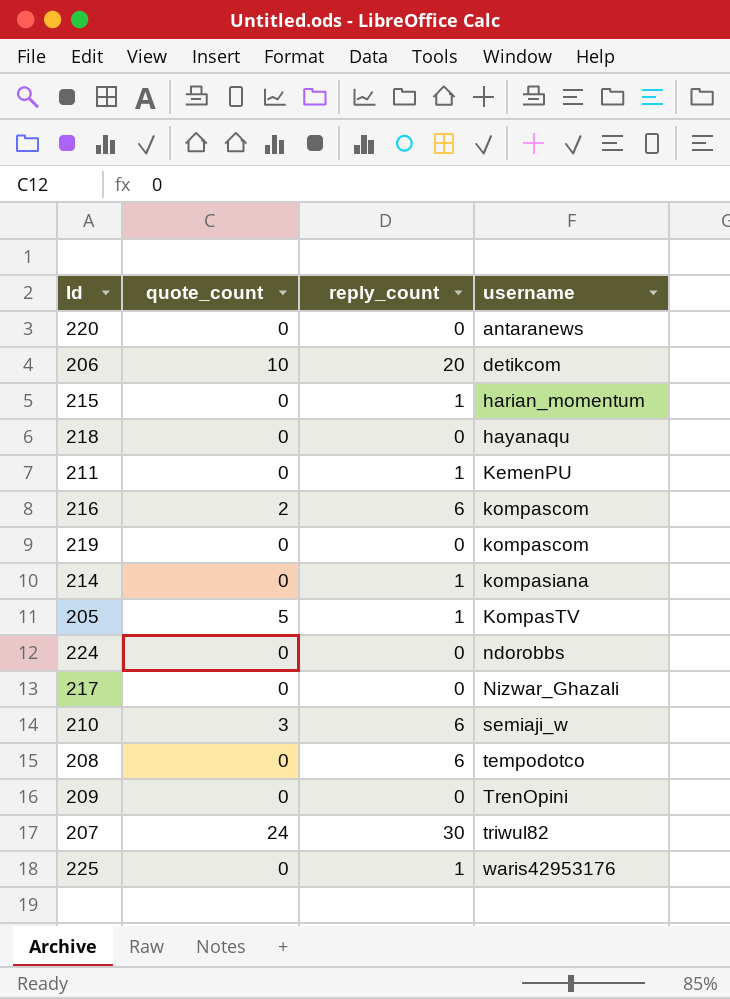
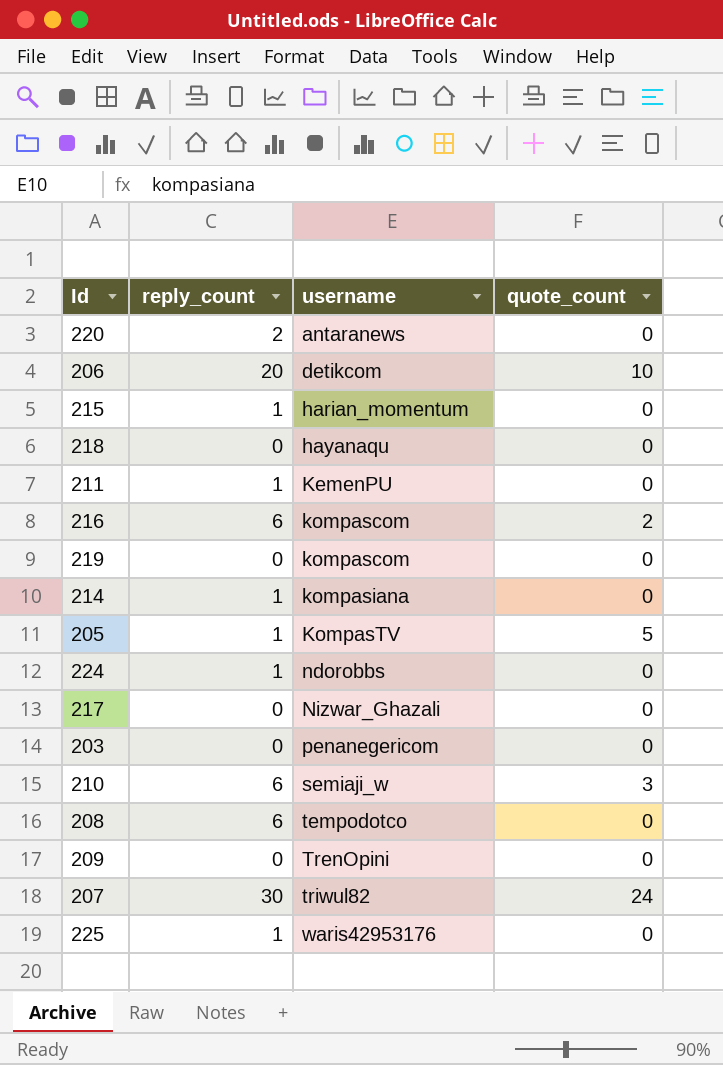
column quote_count | position: 2 -> 4
220 | reply_count: 0 -> 2
224 | reply_count: 0 -> 1
row 203: none -> 0 | penanegericom | 0

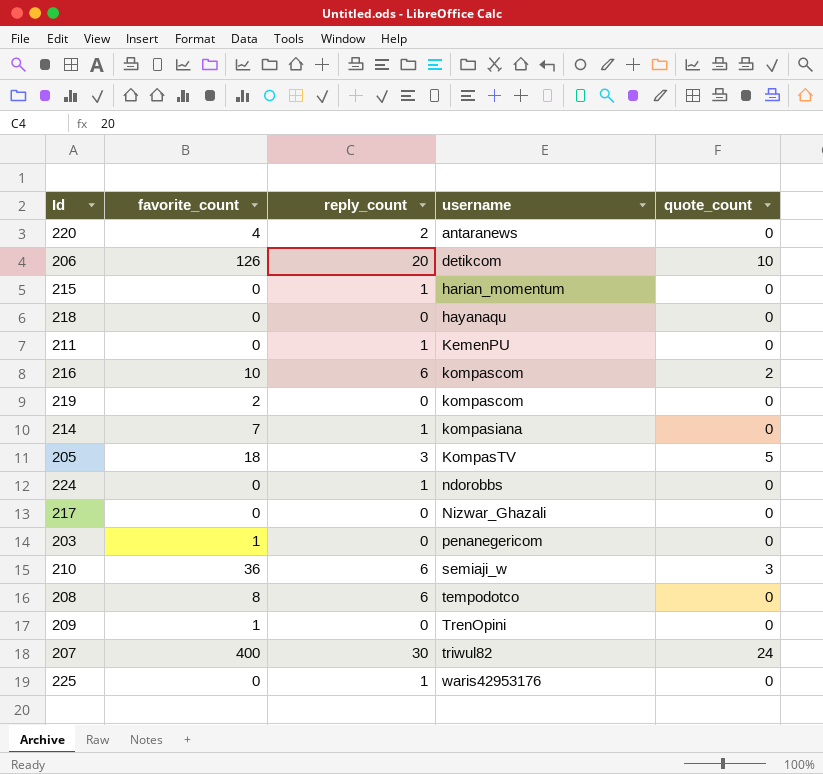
column favorite_count | position: none -> 2
205 | reply_count: 1 -> 3

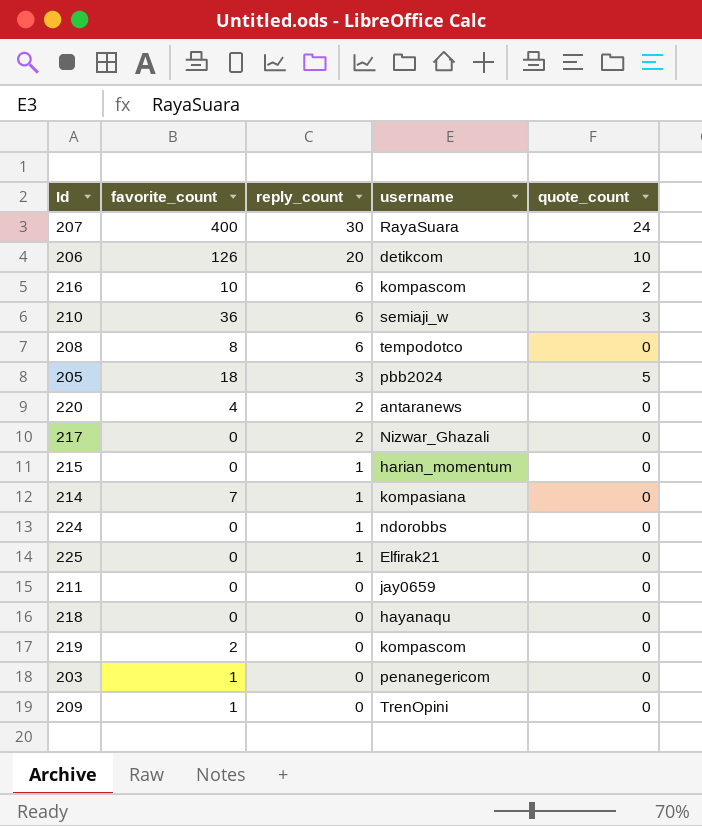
row order: username ascending -> reply_count descending
207 | username: triwul82 -> RayaSuara
205 | username: KompasTV -> pbb2024
217 | reply_count: 0 -> 2
225 | username: waris42953176 -> Elfirak21
211 | reply_count: 1 -> 0
211 | username: KemenPU -> jay0659

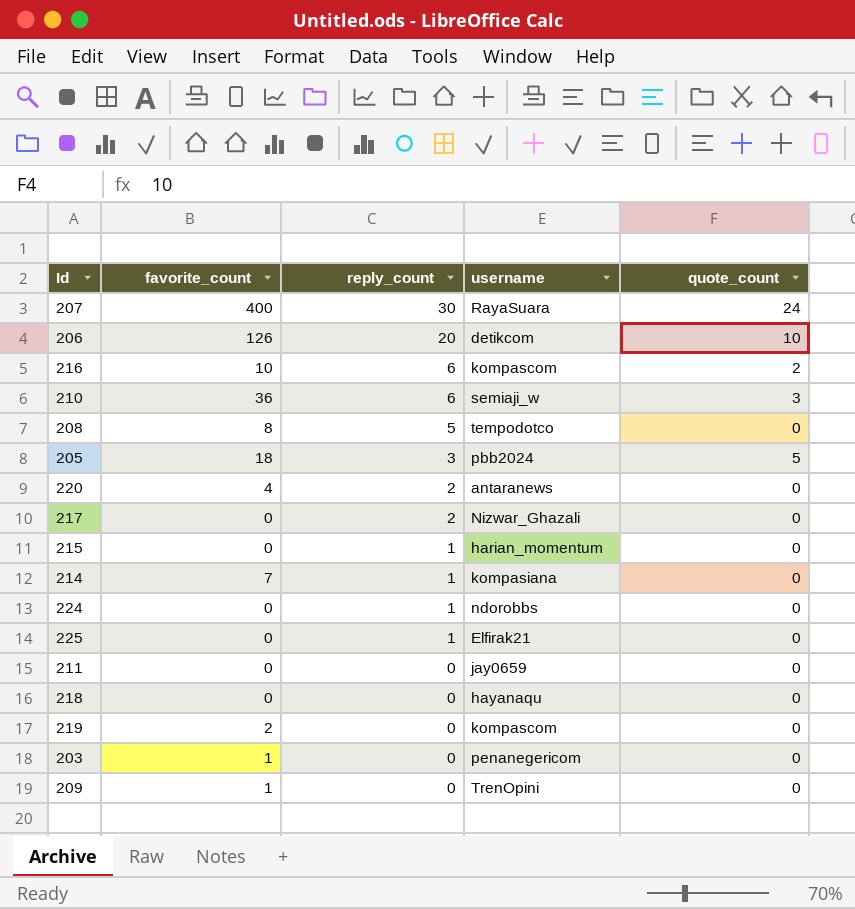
208 | reply_count: 6 -> 5

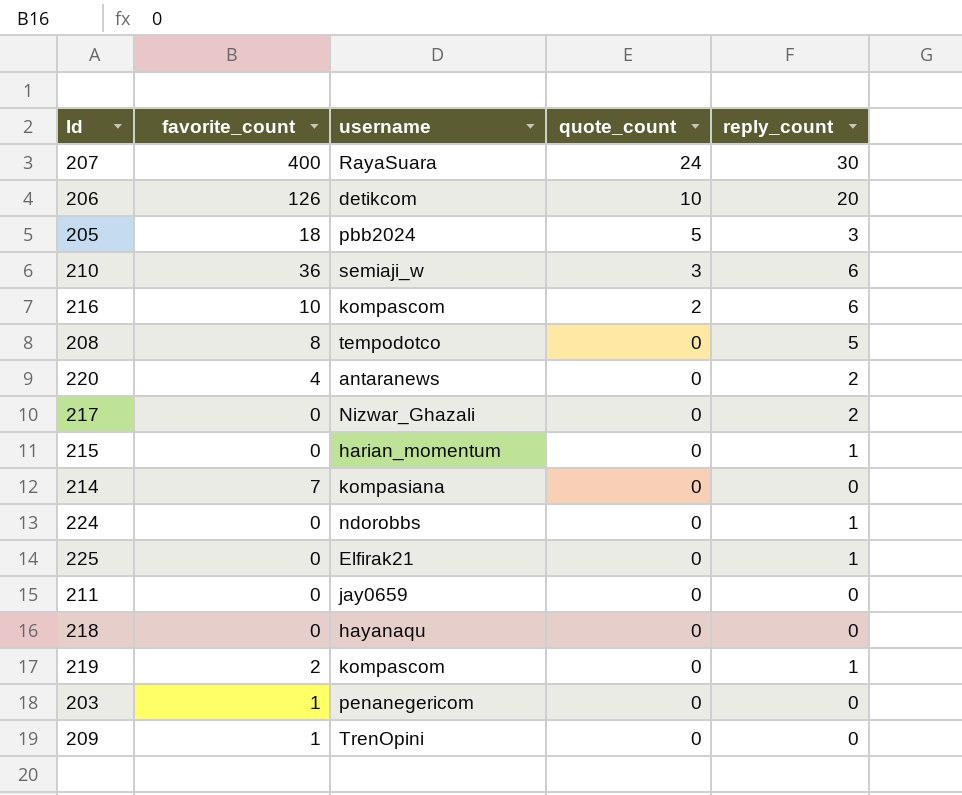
row order: reply_count descending -> quote_count descending
column reply_count | position: 3 -> 5
214 | reply_count: 1 -> 0
219 | reply_count: 0 -> 1

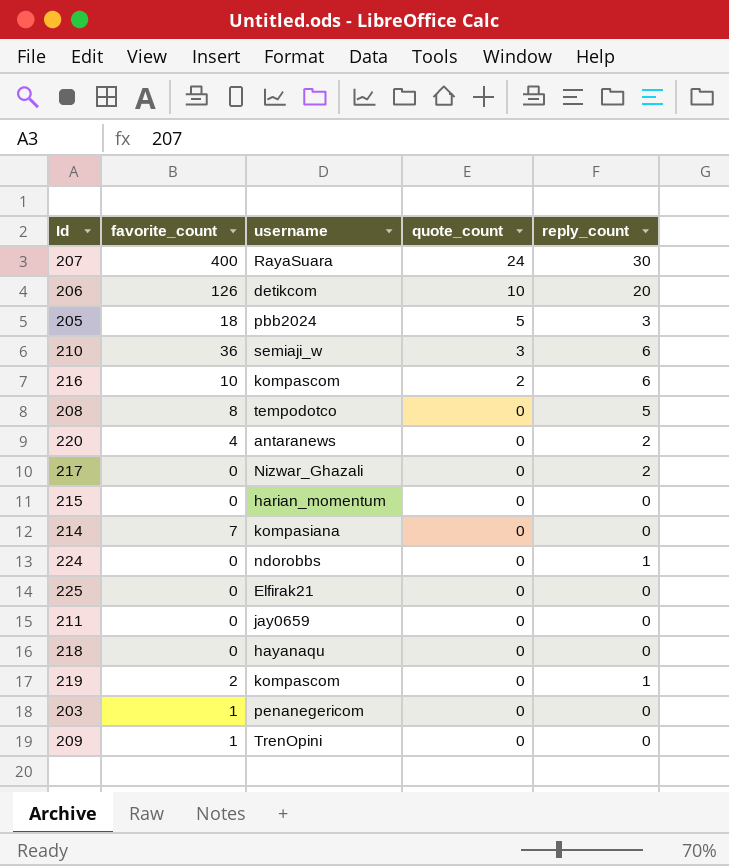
215 | reply_count: 1 -> 0
225 | reply_count: 1 -> 0

